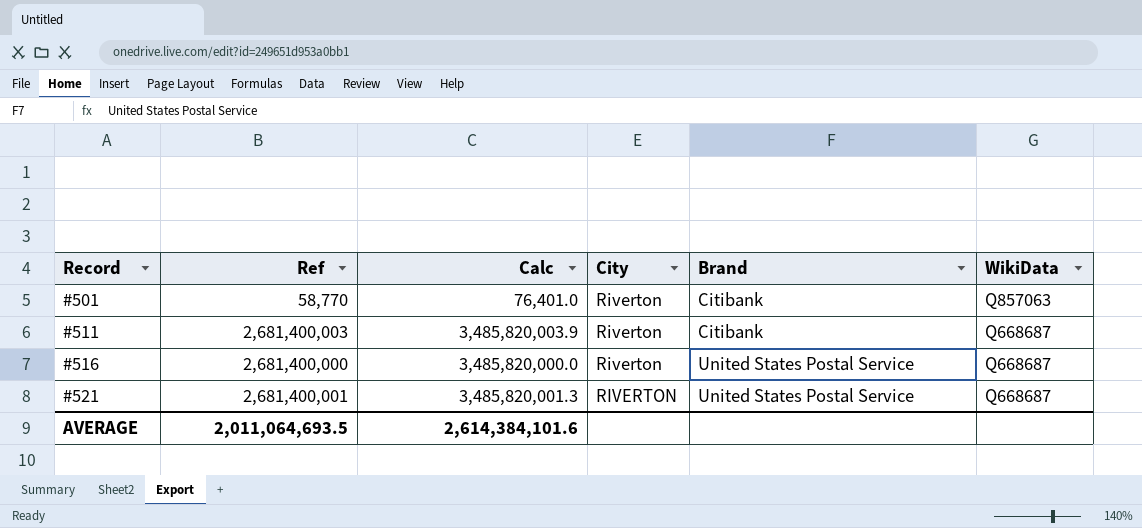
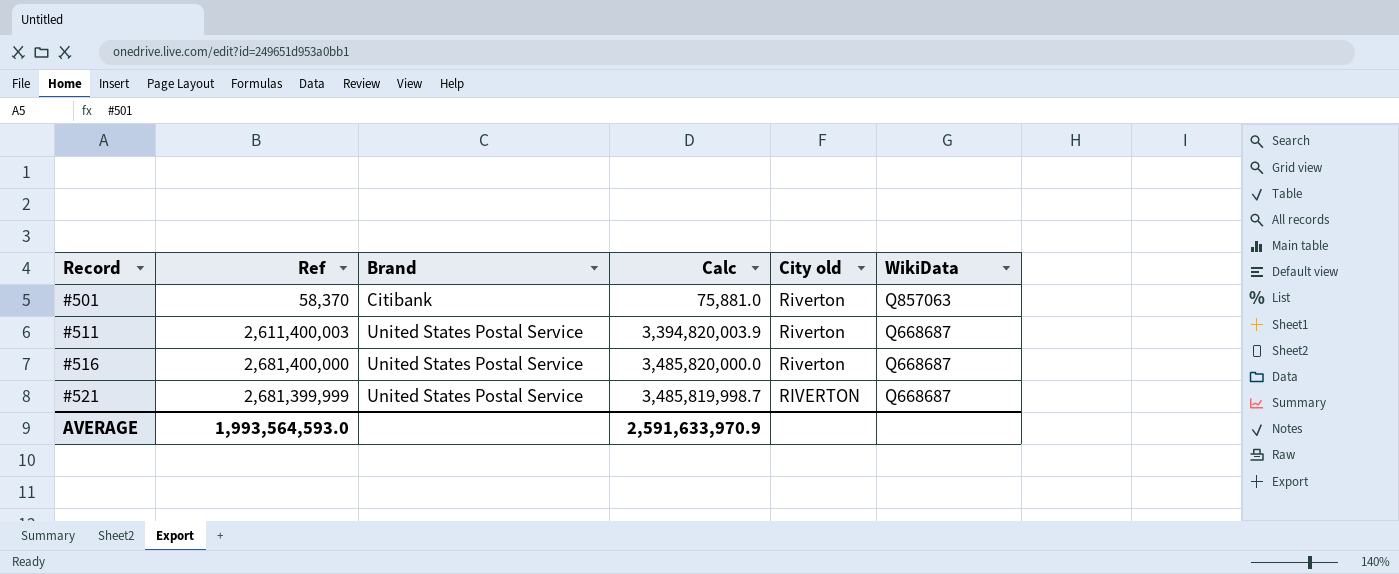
column Brand | position: 5 -> 3
column name: City -> City old
#501 | Ref: 58,770 -> 58,370
#501 | Calc: 76,401.0 -> 75,881.0
#511 | Ref: 2,681,400,003 -> 2,611,400,003
#511 | Brand: Citibank -> United States Postal Service
#511 | Calc: 3,485,820,003.9 -> 3,394,820,003.9
#521 | Ref: 2,681,400,001 -> 2,681,399,999
#521 | Calc: 3,485,820,001.3 -> 3,485,819,998.7
AVERAGE | Ref: 2,011,064,693.5 -> 1,993,564,593.0
AVERAGE | Calc: 2,614,384,101.6 -> 2,591,633,970.9

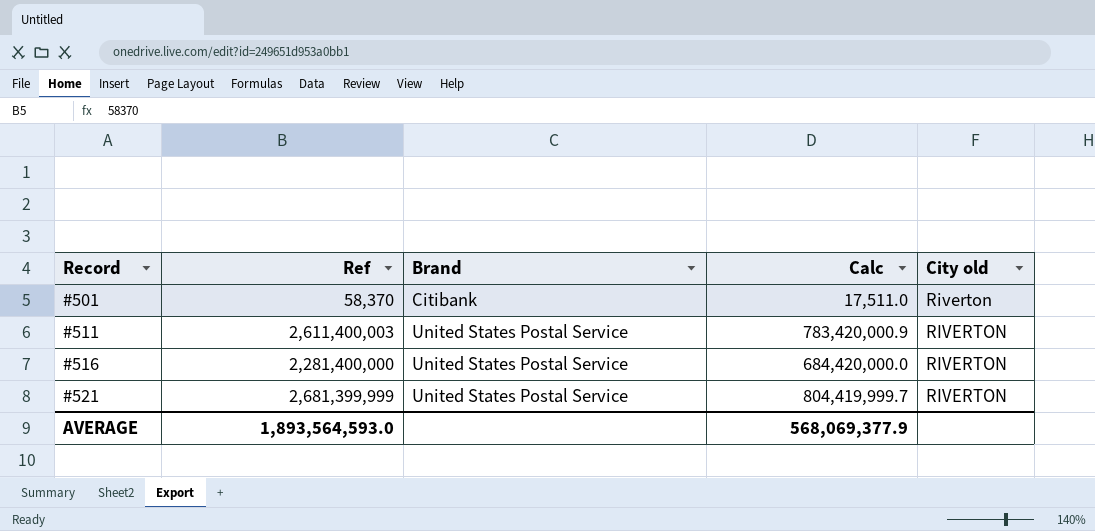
column WikiData | position: 6 -> none
column Calc | formula: [Ref] * 1.3 -> [Ref] * 0.3
#511 | City old: Riverton -> RIVERTON
#516 | Ref: 2,681,400,000 -> 2,281,400,000
#516 | City old: Riverton -> RIVERTON
AVERAGE | Ref: 1,993,564,593.0 -> 1,893,564,593.0
AVERAGE | Calc: 2,591,633,970.9 -> 568,069,377.9

